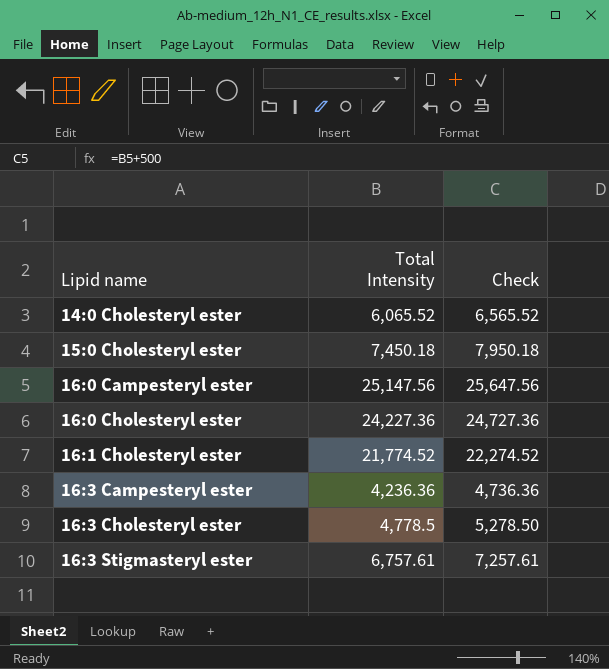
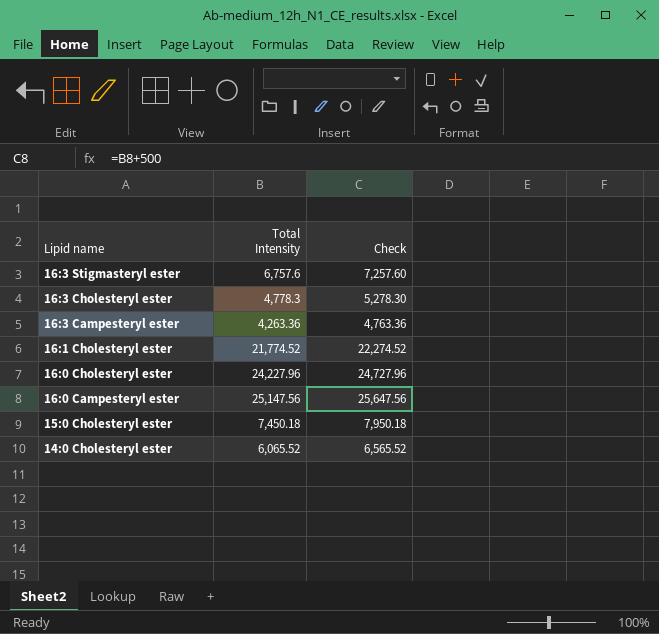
row order: Lipid name ascending -> Lipid name descending
16:3 Stigmasteryl ester | Total Intensity: 6,757.61 -> 6,757.6
16:3 Stigmasteryl ester | Check: 7,257.61 -> 7,257.60
16:3 Cholesteryl ester | Total Intensity: 4,778.5 -> 4,778.3
16:3 Cholesteryl ester | Check: 5,278.50 -> 5,278.30
16:3 Campesteryl ester | Total Intensity: 4,236.36 -> 4,263.36
16:3 Campesteryl ester | Check: 4,736.36 -> 4,763.36
16:0 Cholesteryl ester | Total Intensity: 24,227.36 -> 24,227.96
16:0 Cholesteryl ester | Check: 24,727.36 -> 24,727.96

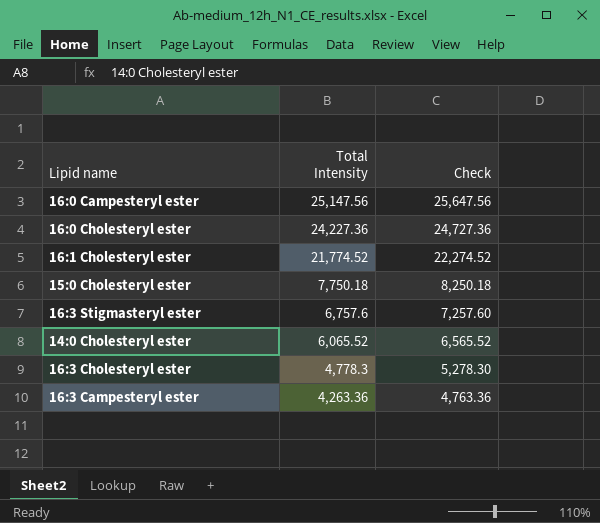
row order: Lipid name descending -> Total Intensity descending
16:0 Cholesteryl ester | Total Intensity: 24,227.96 -> 24,227.36
16:0 Cholesteryl ester | Check: 24,727.96 -> 24,727.36
15:0 Cholesteryl ester | Total Intensity: 7,450.18 -> 7,750.18
15:0 Cholesteryl ester | Check: 7,950.18 -> 8,250.18

